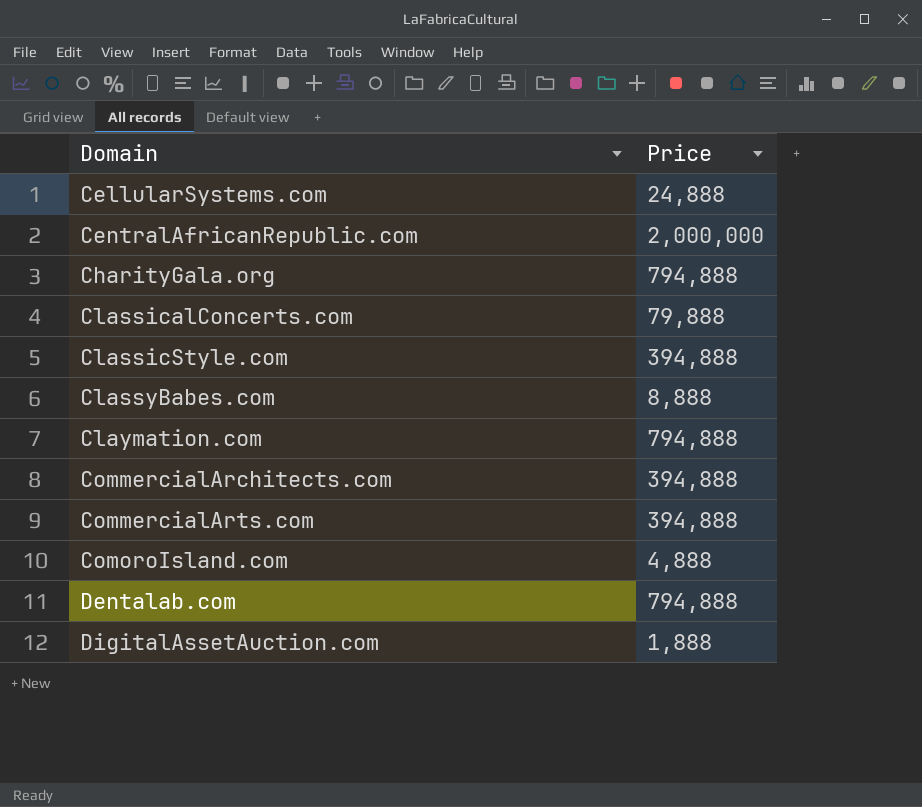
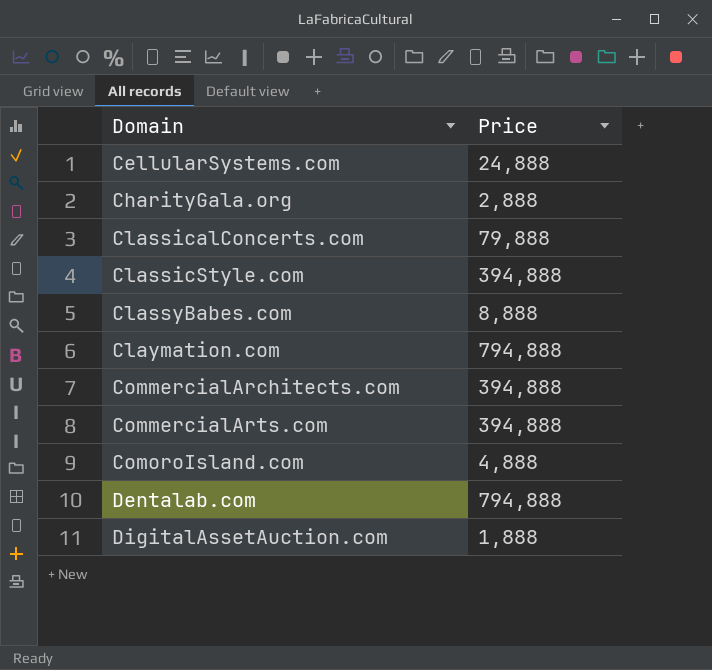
row CentralAfricanRepublic.com: 2,000,000 -> none
CharityGala.org | Price: 794,888 -> 2,888

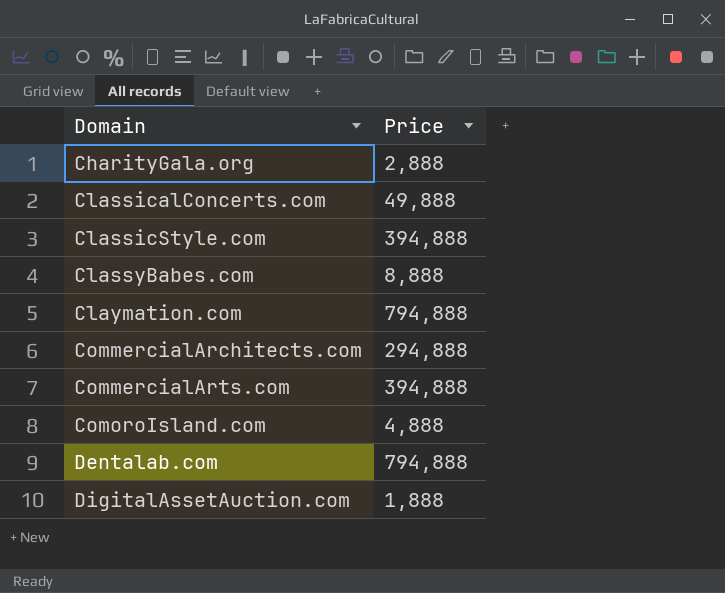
row CellularSystems.com: 24,888 -> none
ClassicalConcerts.com | Price: 79,888 -> 49,888
CommercialArchitects.com | Price: 394,888 -> 294,888

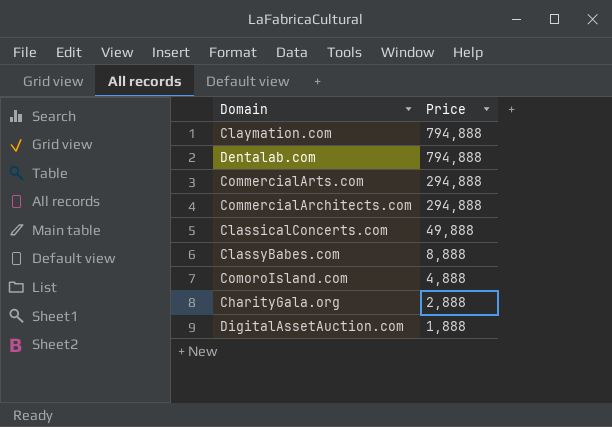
row order: Domain ascending -> Price descending
row ClassicStyle.com: 394,888 -> none
CommercialArts.com | Price: 394,888 -> 294,888

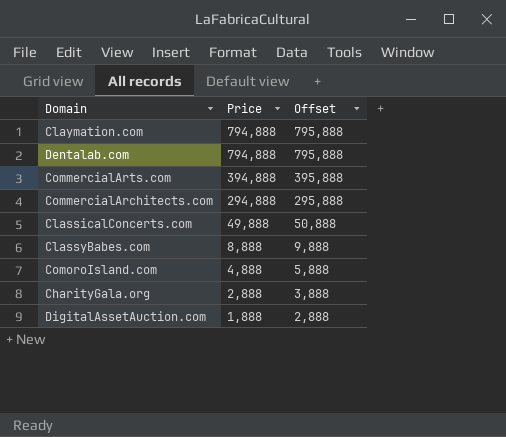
column Offset | formula: none -> [Price] + 1000
CommercialArts.com | Price: 294,888 -> 394,888

